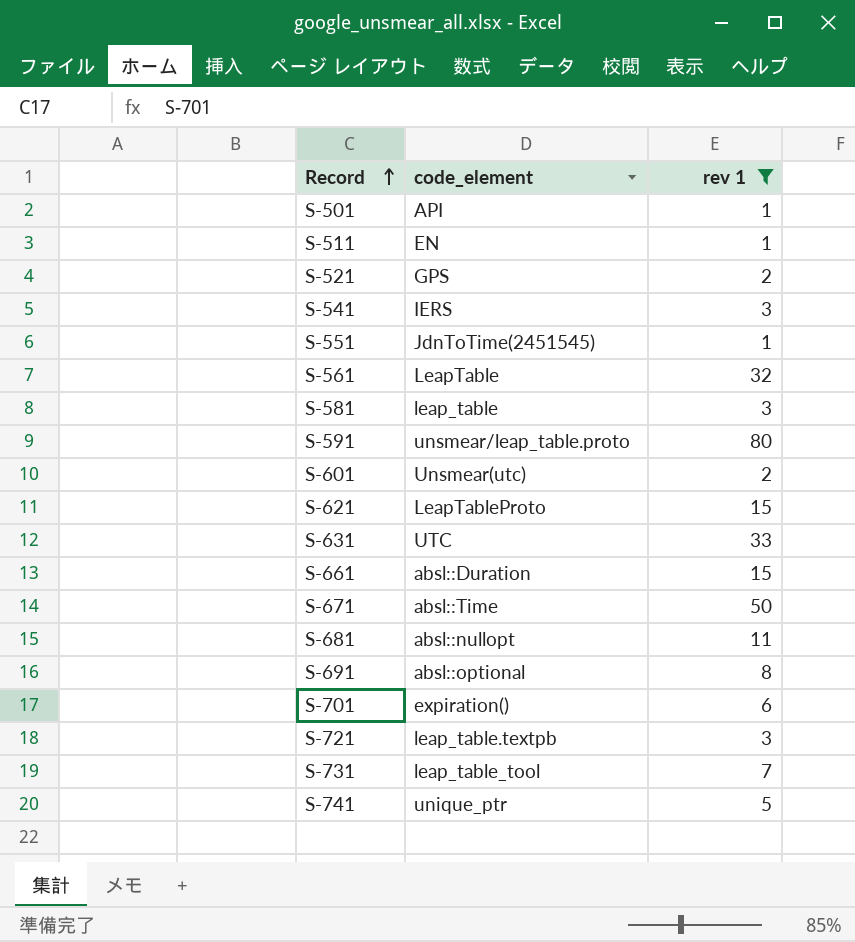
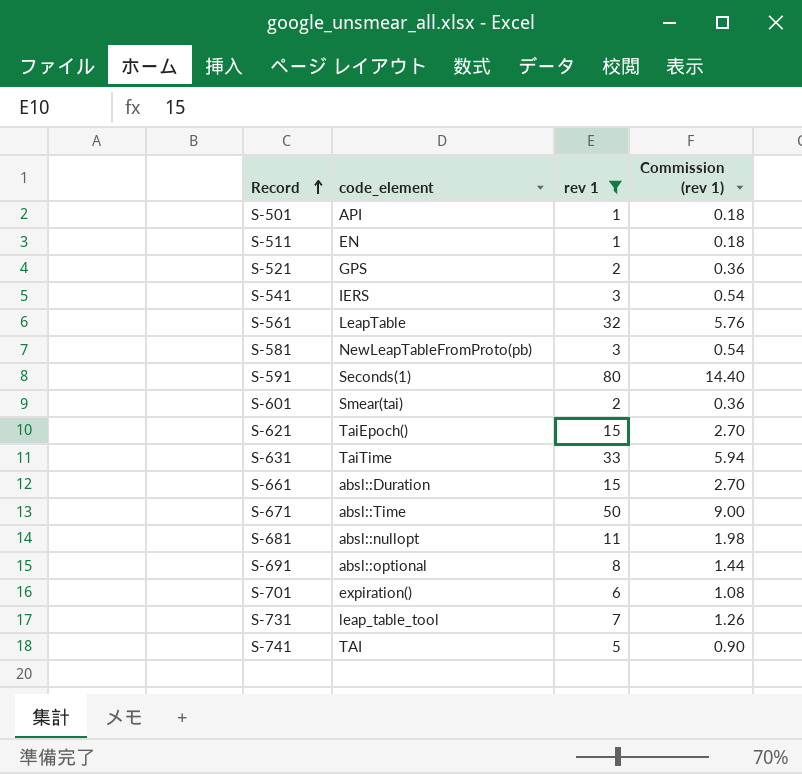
column Commission (rev 1) | formula: none -> [rev 1] * 0.18
row S-551: JdnToTime(2451545) | 1 -> none
row S-721: leap_table.textpb | 3 -> none
S-581 | code_element: leap_table -> NewLeapTableFromProto(pb)
S-591 | code_element: unsmear/leap_table.proto -> Seconds(1)
S-601 | code_element: Unsmear(utc) -> Smear(tai)
S-621 | code_element: LeapTableProto -> TaiEpoch()
S-631 | code_element: UTC -> TaiTime
S-741 | code_element: unique_ptr -> TAI

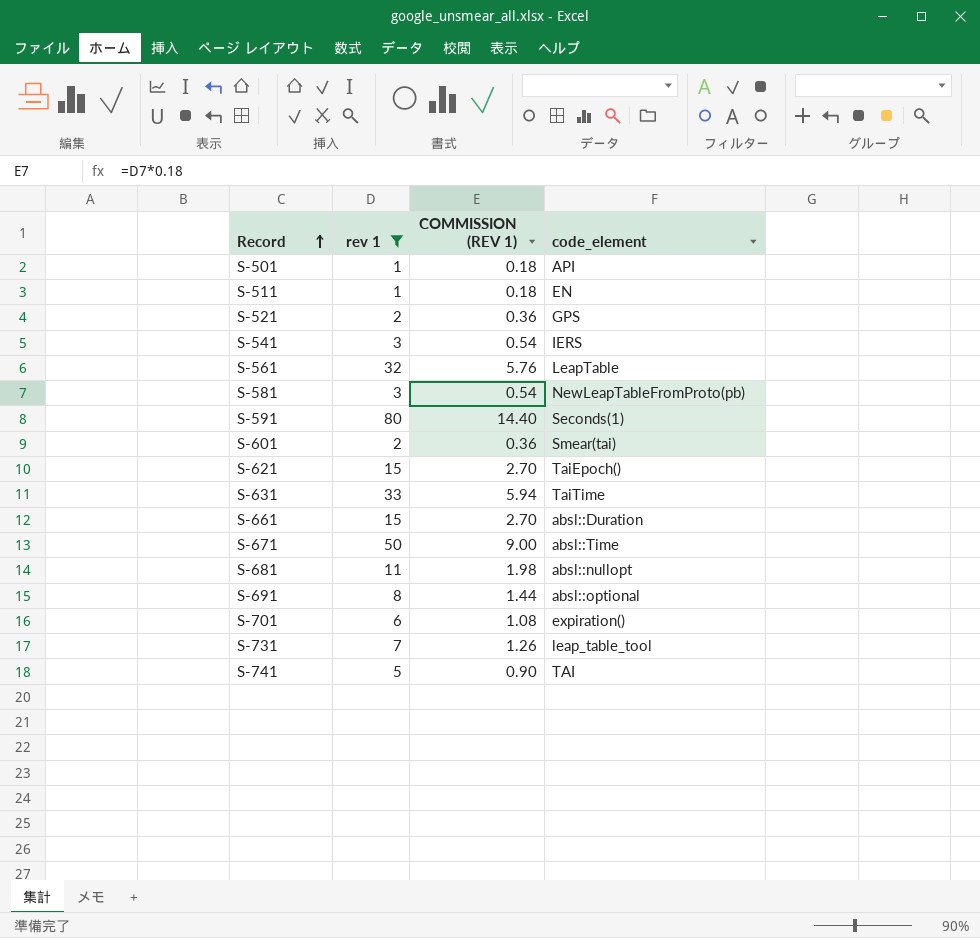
column name: Commission (rev 1) -> COMMISSION (REV 1)
column code_element | position: 2 -> 4

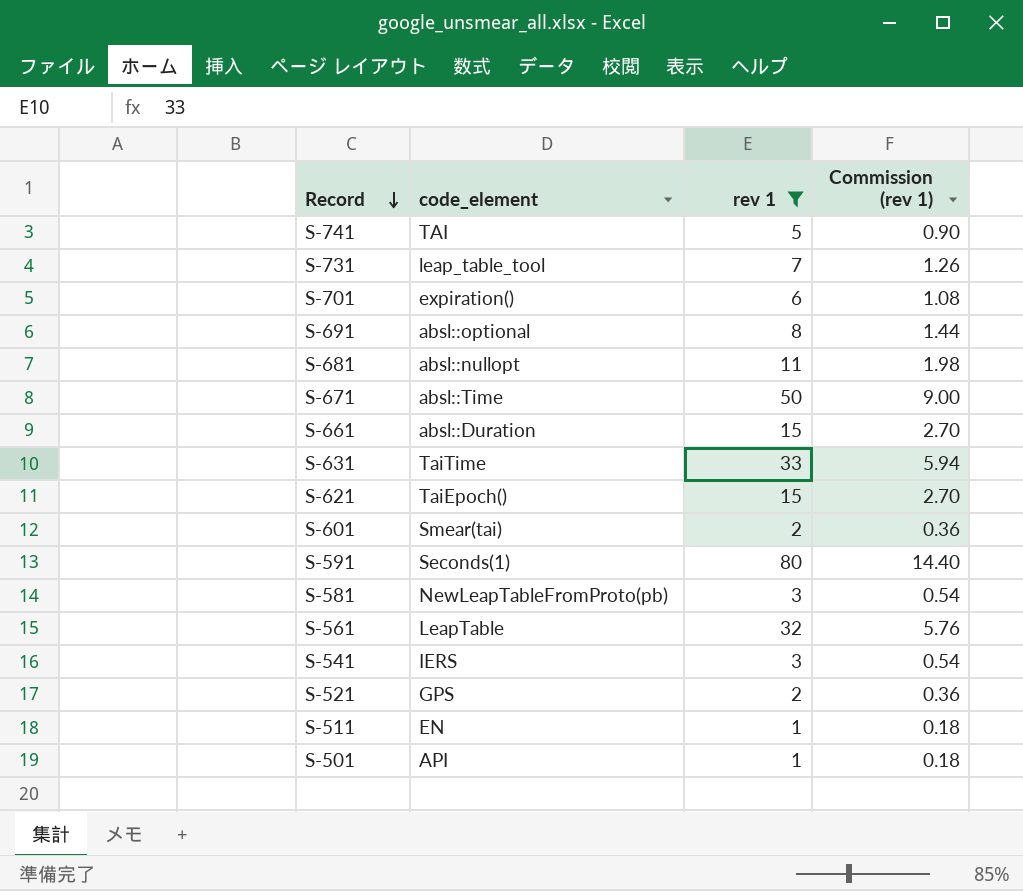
row order: Record ascending -> Record descending
column code_element | position: 4 -> 2
column name: COMMISSION (REV 1) -> Commission (rev 1)

